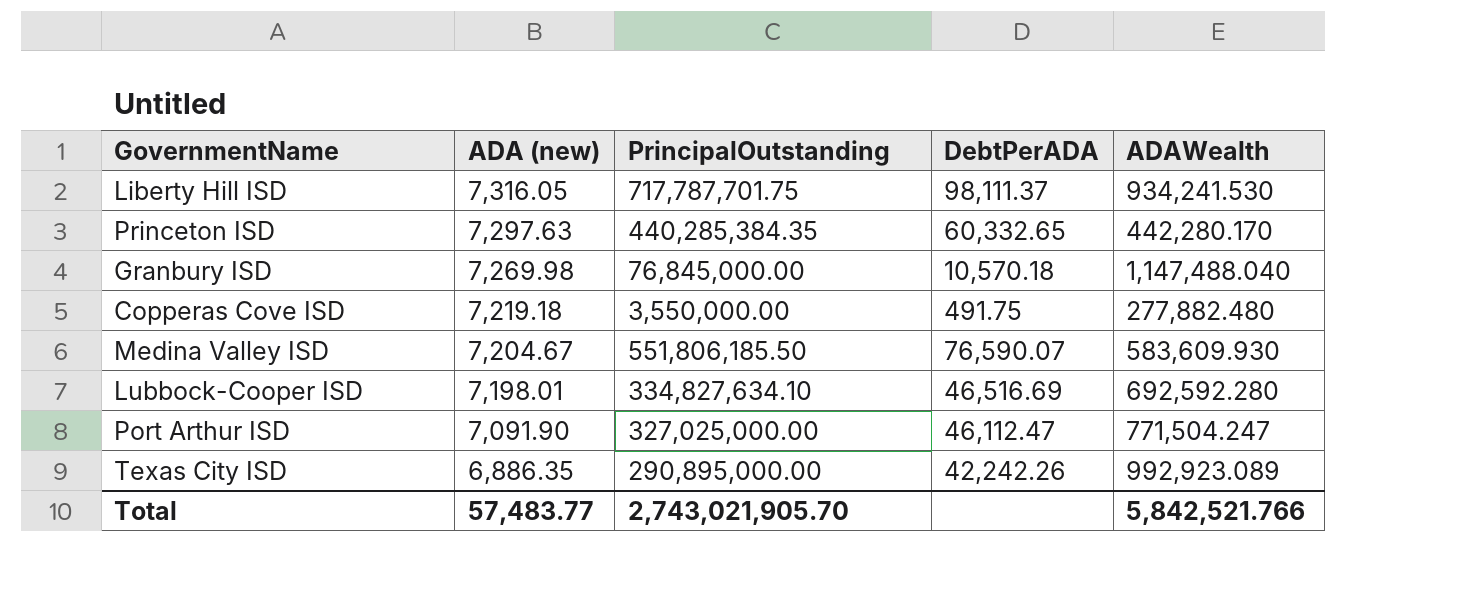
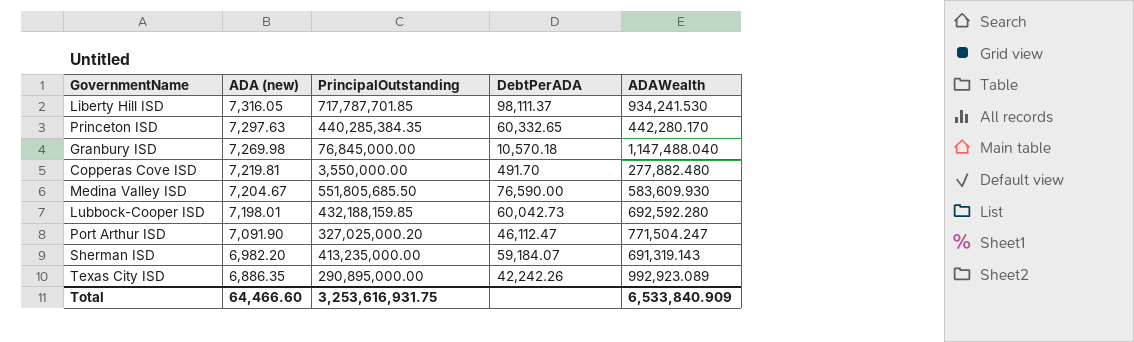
Liberty Hill ISD | PrincipalOutstanding: 717,787,701.75 -> 717,787,701.85
Copperas Cove ISD | ADA (new): 7,219.18 -> 7,219.81
Copperas Cove ISD | DebtPerADA: 491.75 -> 491.70
Medina Valley ISD | PrincipalOutstanding: 551,806,185.50 -> 551,805,685.50
Medina Valley ISD | DebtPerADA: 76,590.07 -> 76,590.00
Lubbock-Cooper ISD | PrincipalOutstanding: 334,827,634.10 -> 432,188,159.85
Lubbock-Cooper ISD | DebtPerADA: 46,516.69 -> 60,042.73
Port Arthur ISD | PrincipalOutstanding: 327,025,000.00 -> 327,025,000.20
row Sherman ISD: none -> 6,982.20 | 413,235,000.00 | 59,184.07 | 691,319.143
Total | ADA (new): 57,483.77 -> 64,466.60
Total | PrincipalOutstanding: 2,743,021,905.70 -> 3,253,616,931.75
Total | ADAWealth: 5,842,521.766 -> 6,533,840.909

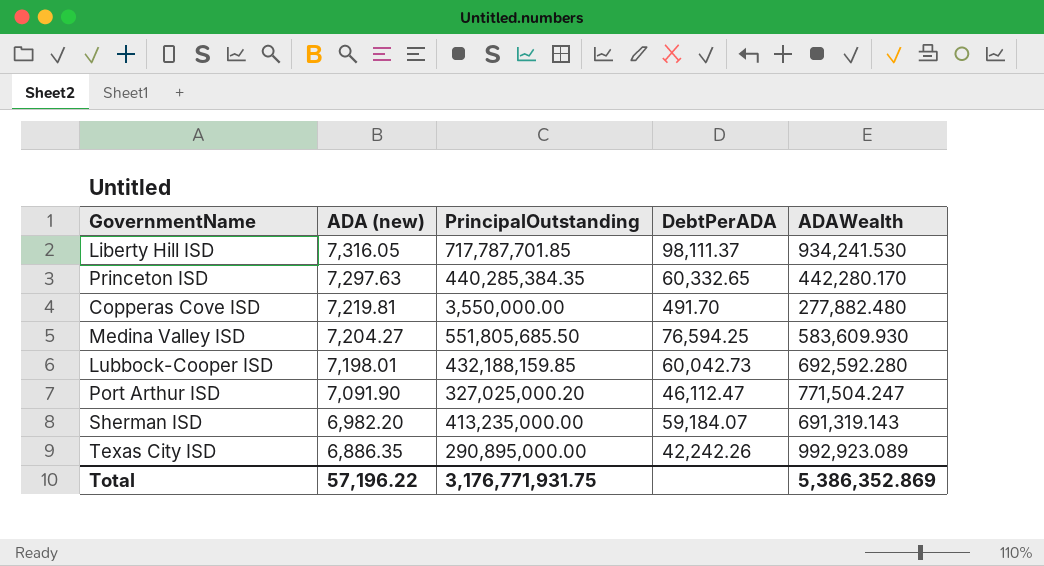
row Granbury ISD: 7,269.98 | 76,845,000.00 | 10,570.18 | 1,147,488.040 -> none
Medina Valley ISD | ADA (new): 7,204.67 -> 7,204.27
Medina Valley ISD | DebtPerADA: 76,590.00 -> 76,594.25
Total | ADA (new): 64,466.60 -> 57,196.22
Total | PrincipalOutstanding: 3,253,616,931.75 -> 3,176,771,931.75
Total | ADAWealth: 6,533,840.909 -> 5,386,352.869

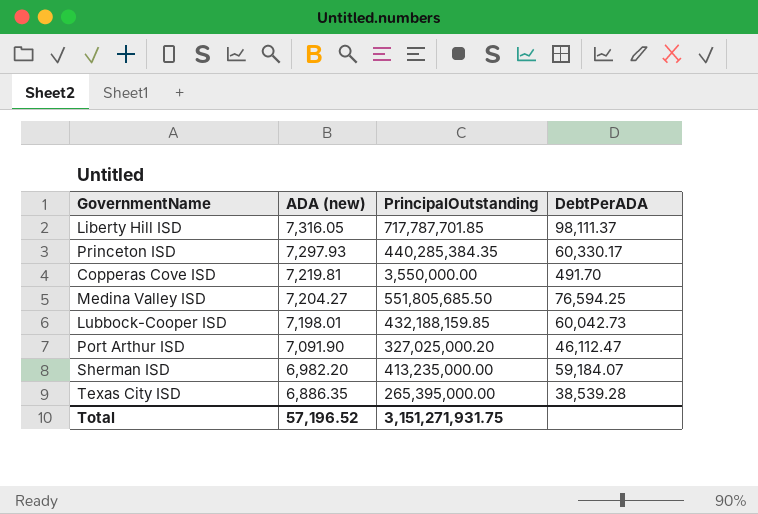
column ADAWealth | position: 5 -> none
Princeton ISD | ADA (new): 7,297.63 -> 7,297.93
Princeton ISD | DebtPerADA: 60,332.65 -> 60,330.17
Texas City ISD | PrincipalOutstanding: 290,895,000.00 -> 265,395,000.00
Texas City ISD | DebtPerADA: 42,242.26 -> 38,539.28
Total | ADA (new): 57,196.22 -> 57,196.52
Total | PrincipalOutstanding: 3,176,771,931.75 -> 3,151,271,931.75

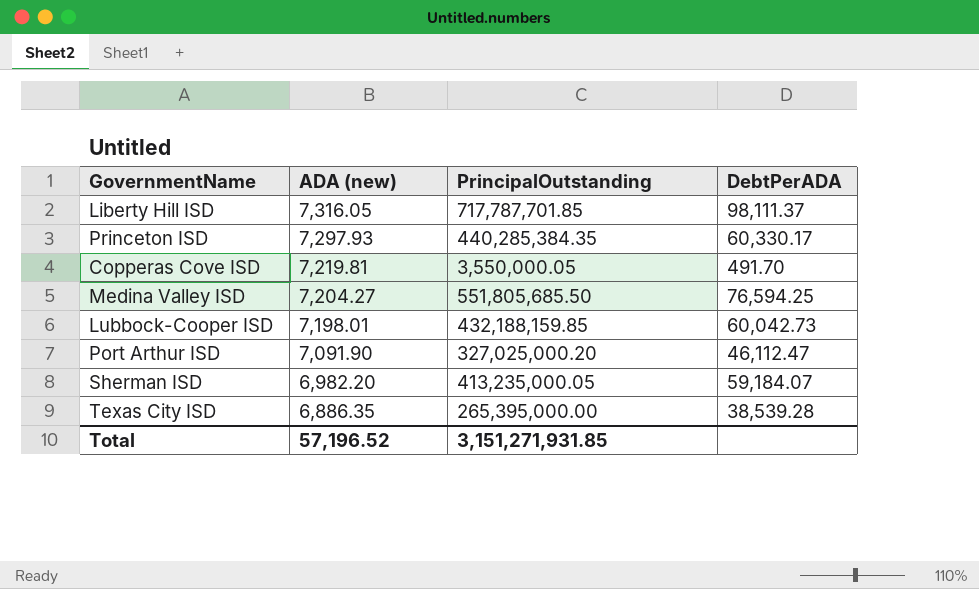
Copperas Cove ISD | PrincipalOutstanding: 3,550,000.00 -> 3,550,000.05
Sherman ISD | PrincipalOutstanding: 413,235,000.00 -> 413,235,000.05
Total | PrincipalOutstanding: 3,151,271,931.75 -> 3,151,271,931.85

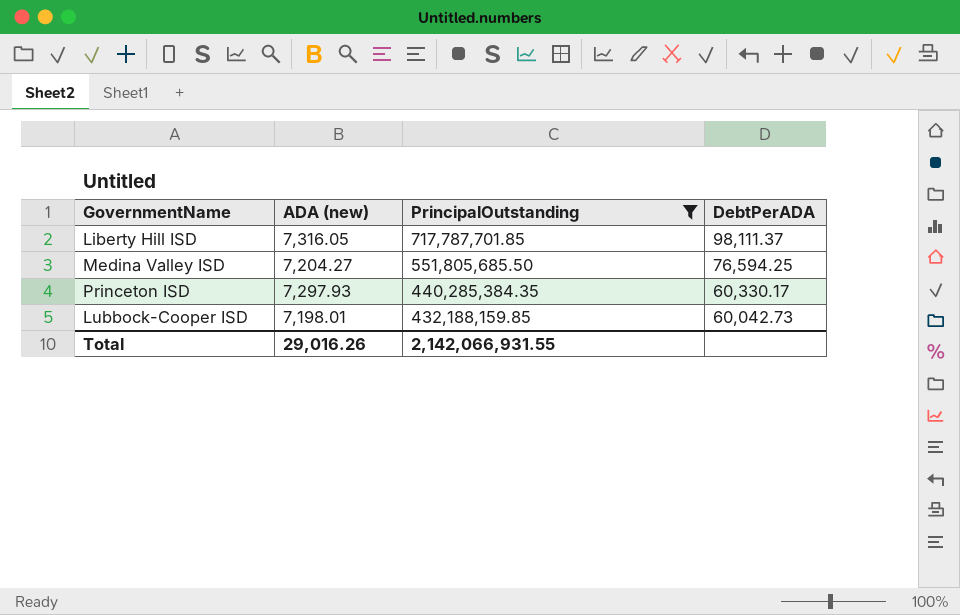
filter: none -> PrincipalOutstanding >= 432,188,159.85
row order: ADA (new) descending -> PrincipalOutstanding descending
Total | ADA (new): 57,196.52 -> 29,016.26
Total | PrincipalOutstanding: 3,151,271,931.85 -> 2,142,066,931.55

